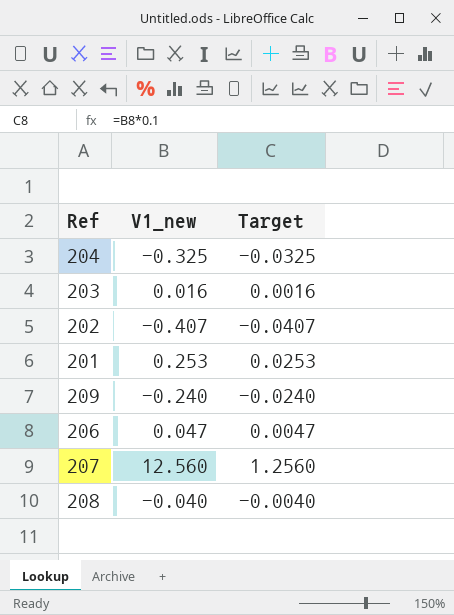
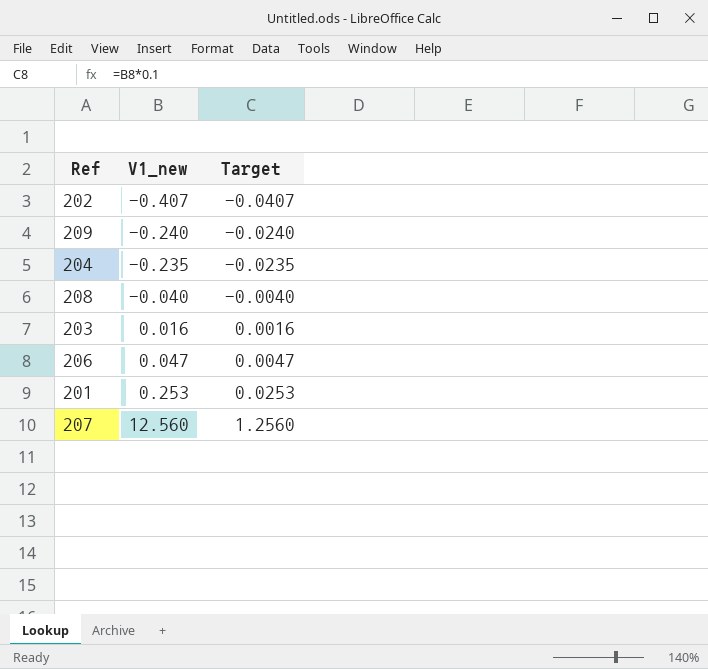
row order: none -> V1_new ascending
204 | V1_new: -0.325 -> -0.235
204 | Target: -0.0325 -> -0.0235

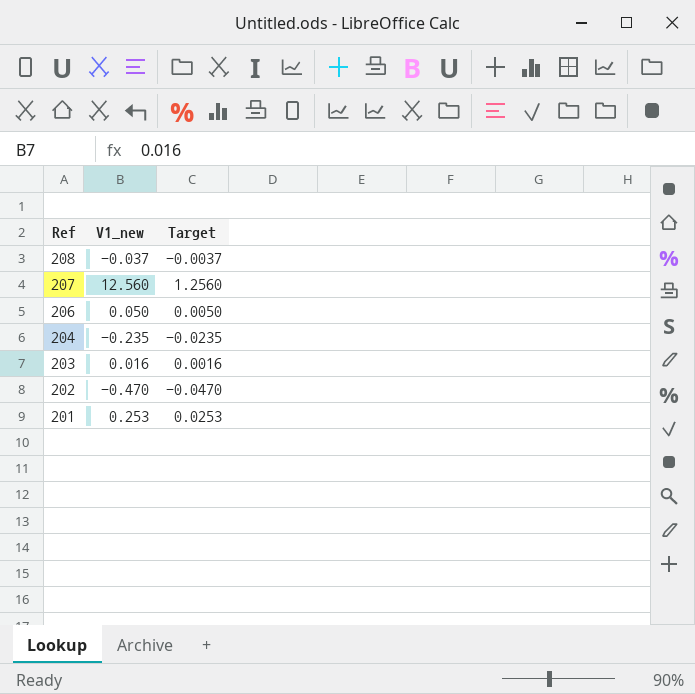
row order: V1_new ascending -> Ref descending
row 209: -0.240 | -0.0240 -> none
208 | V1_new: -0.040 -> -0.037
208 | Target: -0.0040 -> -0.0037
206 | V1_new: 0.047 -> 0.050
206 | Target: 0.0047 -> 0.0050
202 | V1_new: -0.407 -> -0.470
202 | Target: -0.0407 -> -0.0470

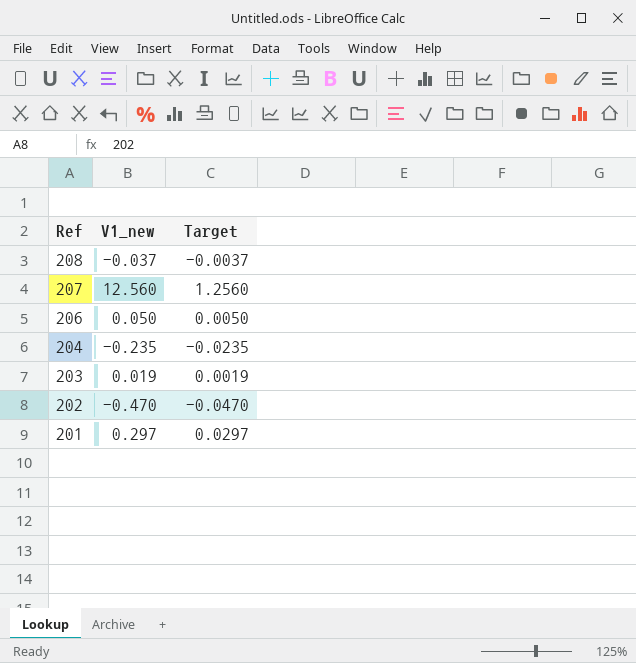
203 | V1_new: 0.016 -> 0.019
203 | Target: 0.0016 -> 0.0019
201 | V1_new: 0.253 -> 0.297
201 | Target: 0.0253 -> 0.0297

